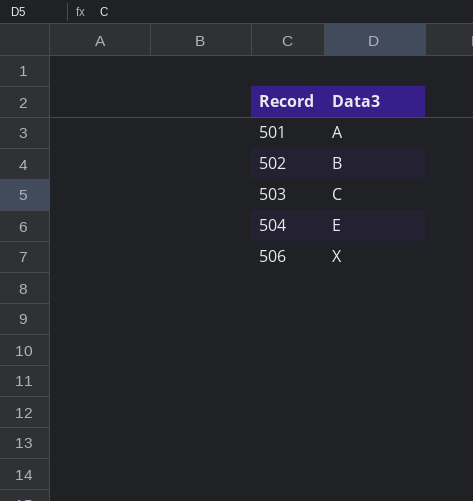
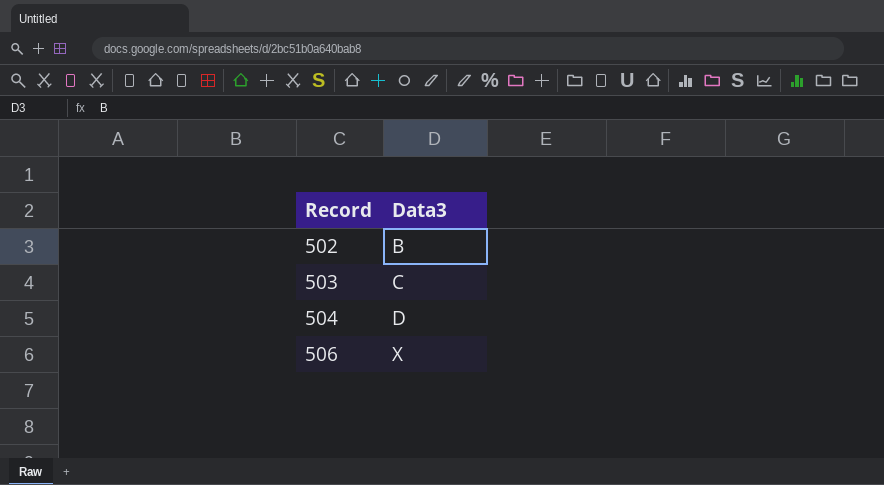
row 501: A -> none
504 | Data3: E -> D

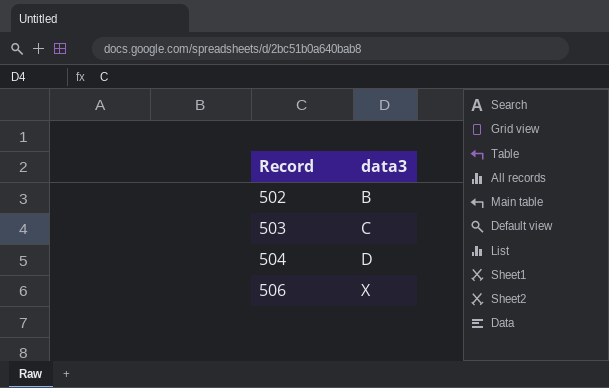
column name: Data3 -> data3

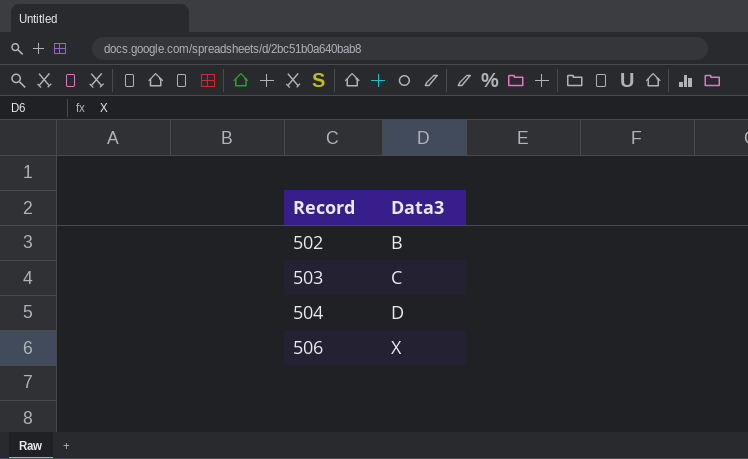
column name: data3 -> Data3

